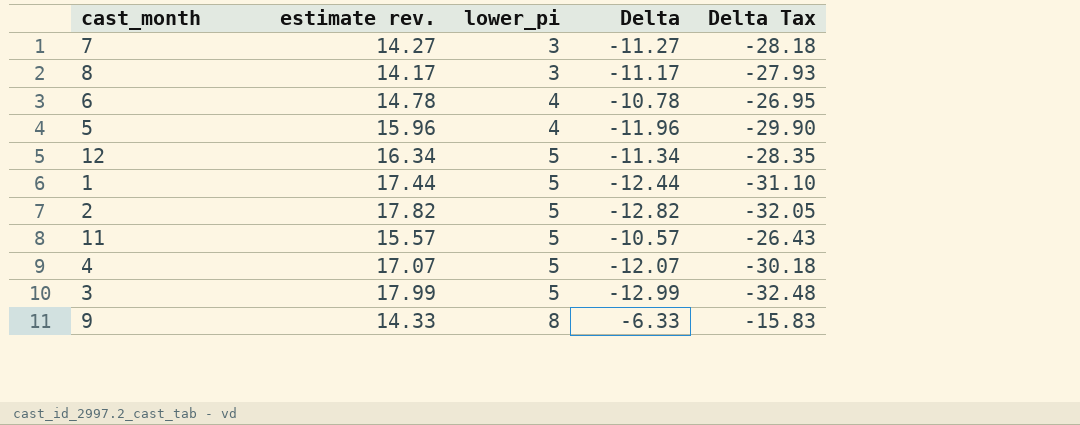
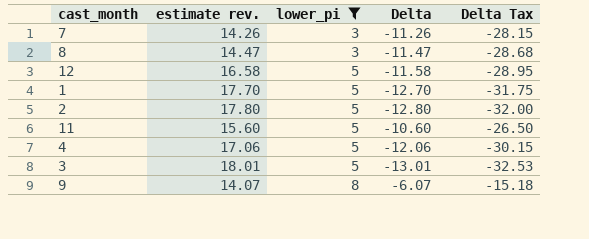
filter: none -> lower_pi != 4
7 | estimate rev.: 14.27 -> 14.26
7 | Delta: -11.27 -> -11.26
7 | Delta Tax: -28.18 -> -28.15
8 | estimate rev.: 14.17 -> 14.47
8 | Delta: -11.17 -> -11.47
8 | Delta Tax: -27.93 -> -28.68
12 | estimate rev.: 16.34 -> 16.58
12 | Delta: -11.34 -> -11.58
12 | Delta Tax: -28.35 -> -28.95
1 | estimate rev.: 17.44 -> 17.70
1 | Delta: -12.44 -> -12.70
1 | Delta Tax: -31.10 -> -31.75
2 | estimate rev.: 17.82 -> 17.80
2 | Delta: -12.82 -> -12.80
2 | Delta Tax: -32.05 -> -32.00
11 | estimate rev.: 15.57 -> 15.60
11 | Delta: -10.57 -> -10.60
11 | Delta Tax: -26.43 -> -26.50
4 | estimate rev.: 17.07 -> 17.06
4 | Delta: -12.07 -> -12.06
4 | Delta Tax: -30.18 -> -30.15
3 | estimate rev.: 17.99 -> 18.01
3 | Delta: -12.99 -> -13.01
3 | Delta Tax: -32.48 -> -32.53
9 | estimate rev.: 14.33 -> 14.07
9 | Delta: -6.33 -> -6.07
9 | Delta Tax: -15.83 -> -15.18

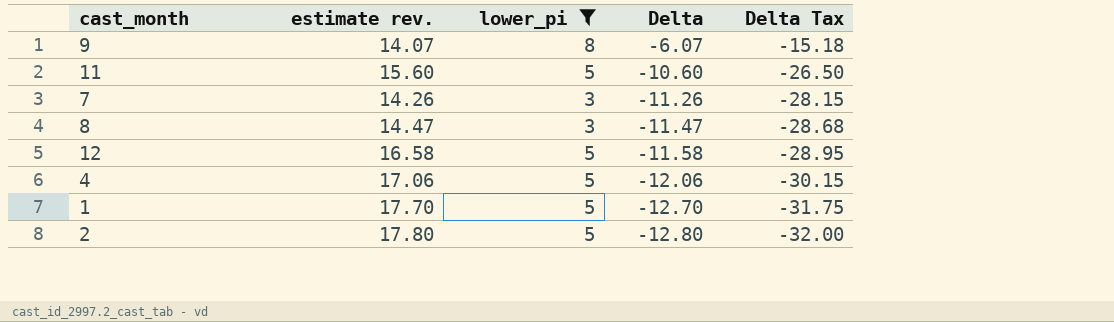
row order: lower_pi ascending -> Delta descending
row 3: 18.01 | 5 | -13.01 | -32.53 -> none

